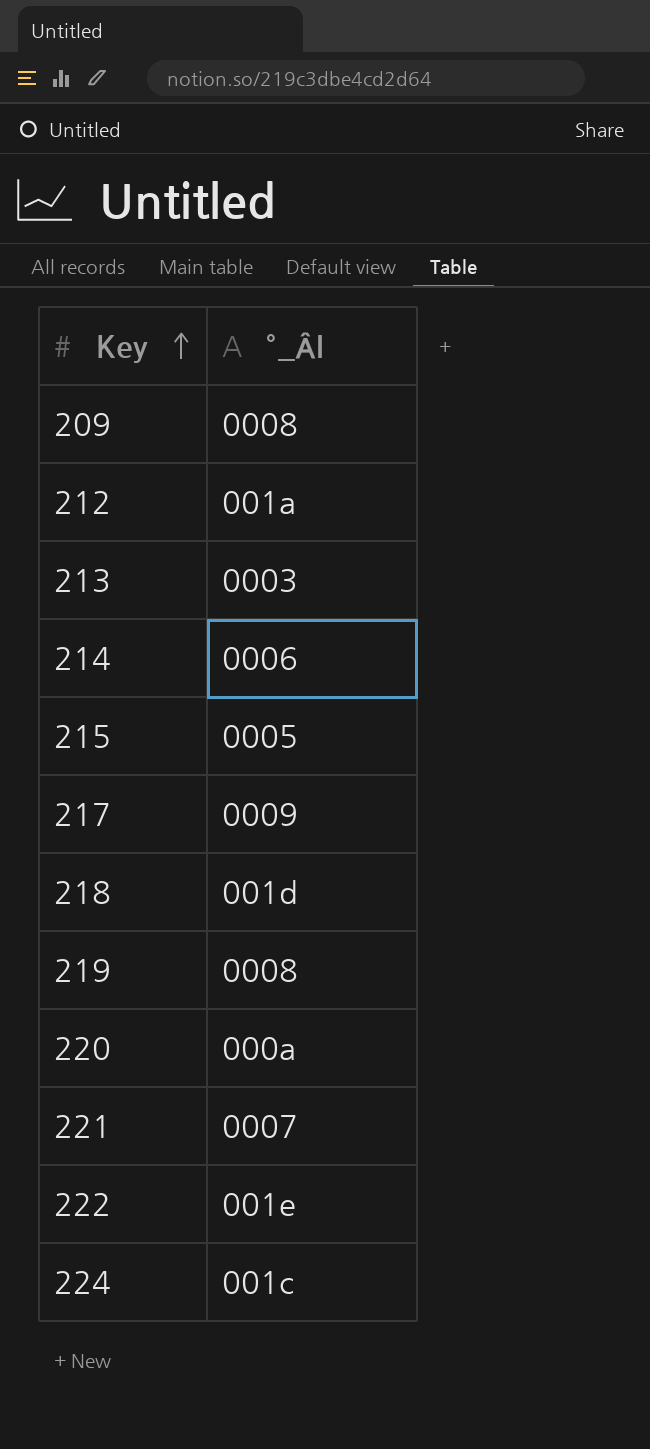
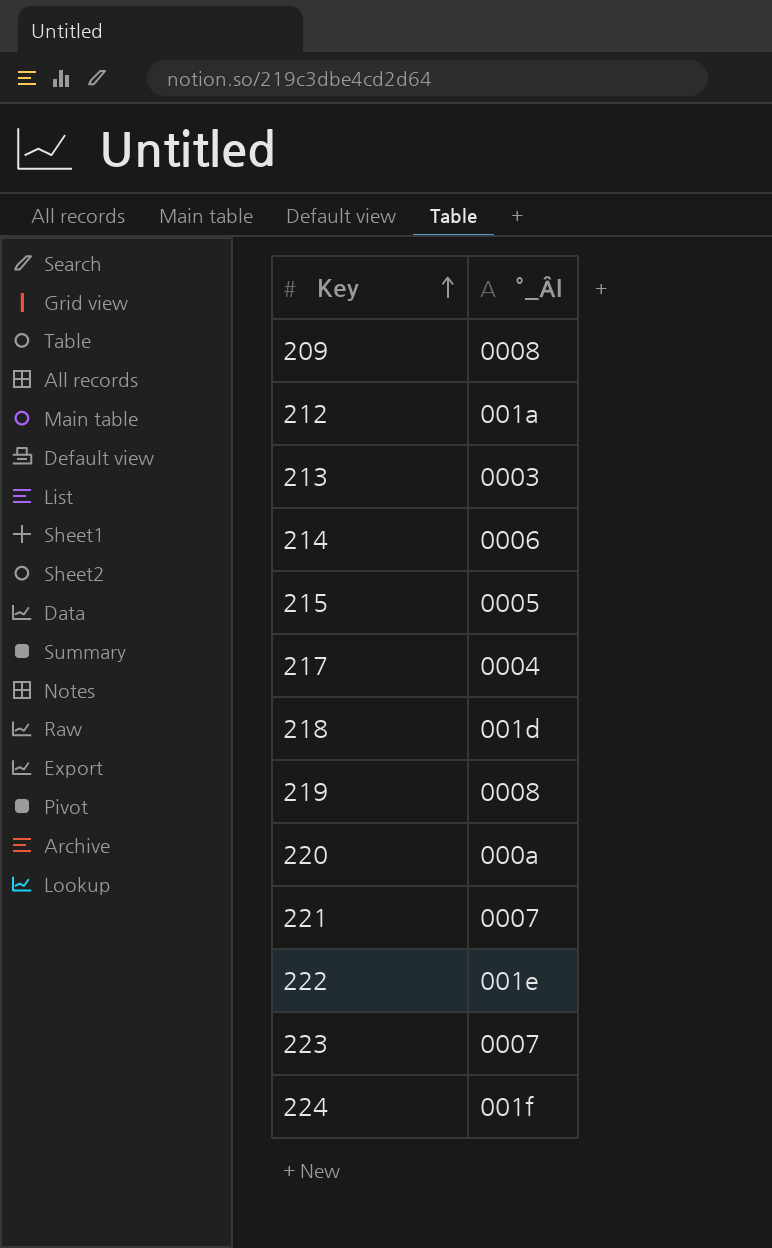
217 | °_ÂI: 0009 -> 0004
row 223: none -> 0007
224 | °_ÂI: 001c -> 001f

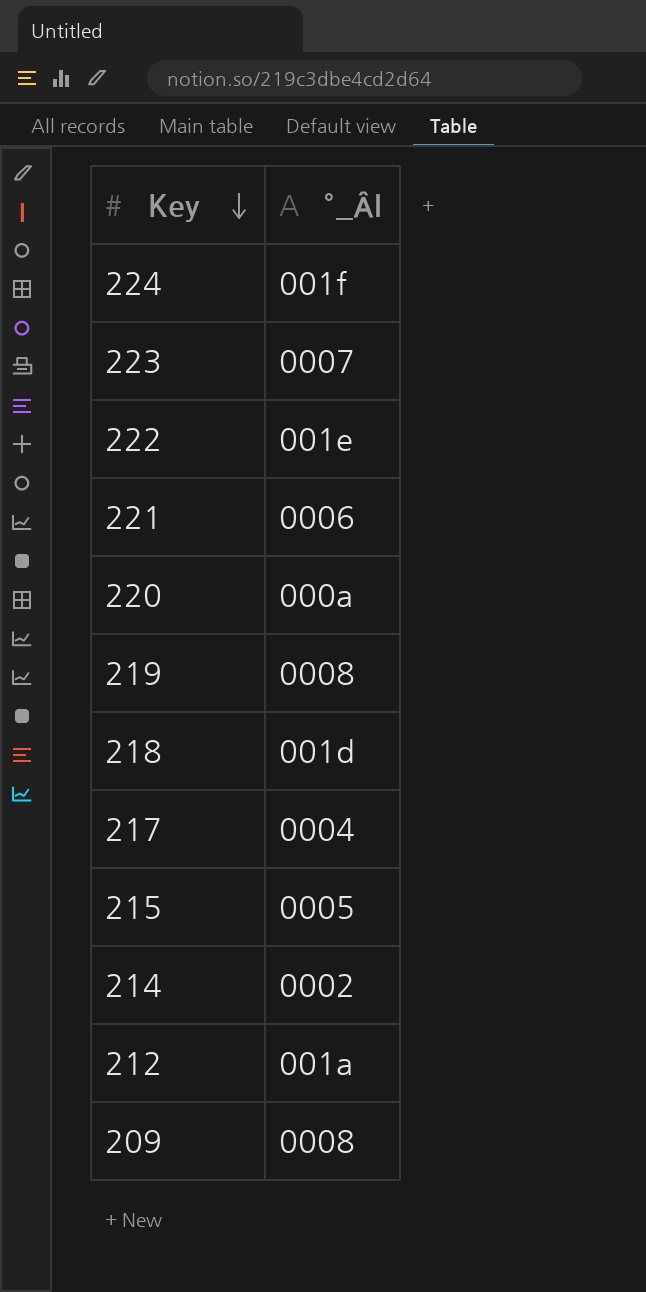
row order: Key ascending -> Key descending
row 213: 0003 -> none
221 | °_ÂI: 0007 -> 0006
214 | °_ÂI: 0006 -> 0002

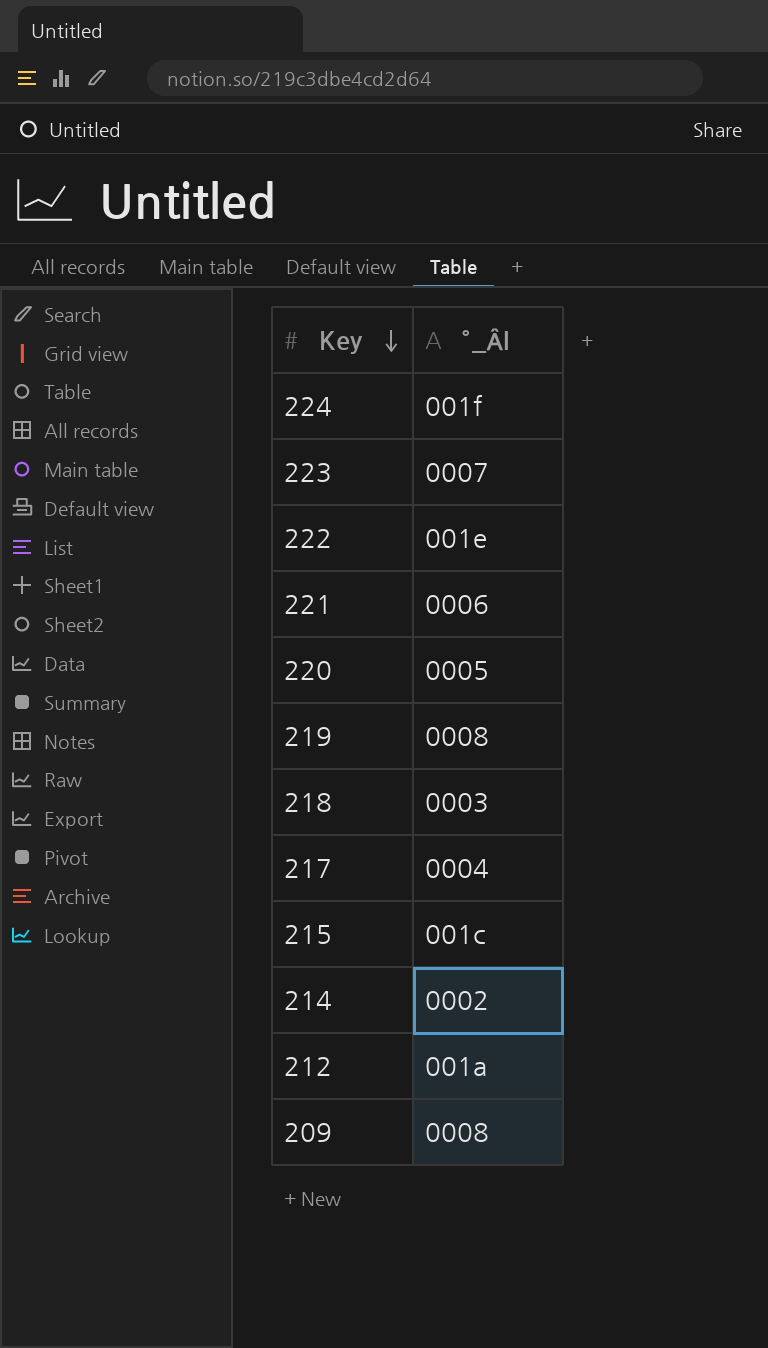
220 | °_ÂI: 000a -> 0005
218 | °_ÂI: 001d -> 0003
215 | °_ÂI: 0005 -> 001c

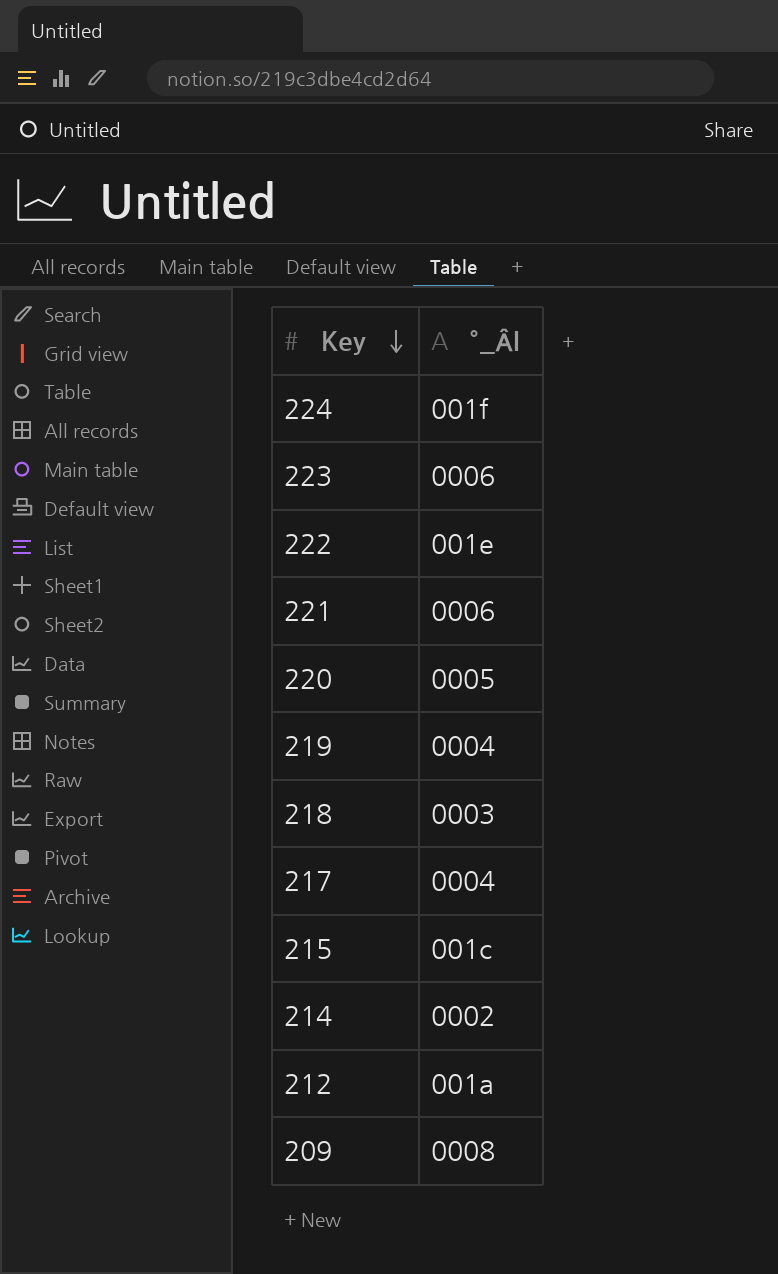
223 | °_ÂI: 0007 -> 0006
219 | °_ÂI: 0008 -> 0004

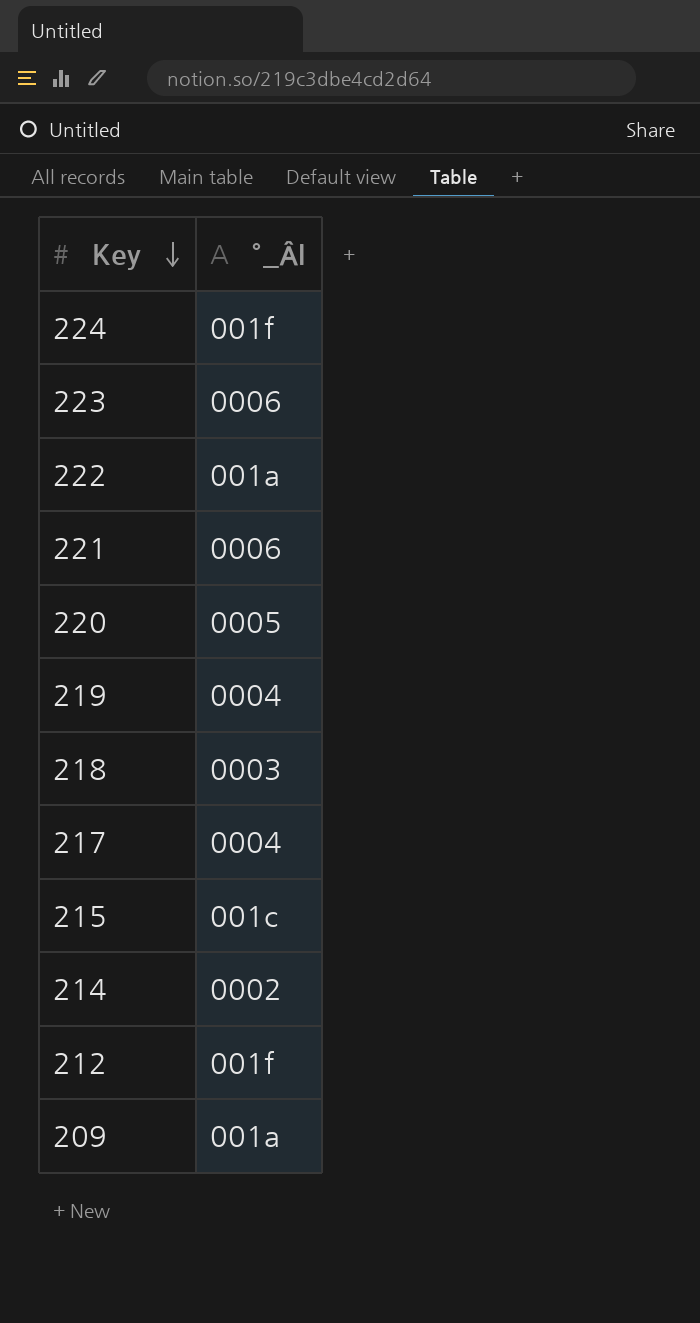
222 | °_ÂI: 001e -> 001a
212 | °_ÂI: 001a -> 001f
209 | °_ÂI: 0008 -> 001a

